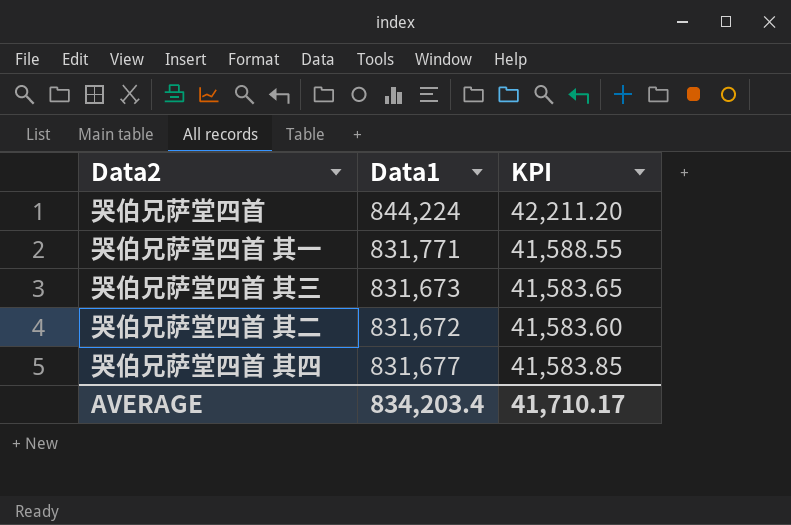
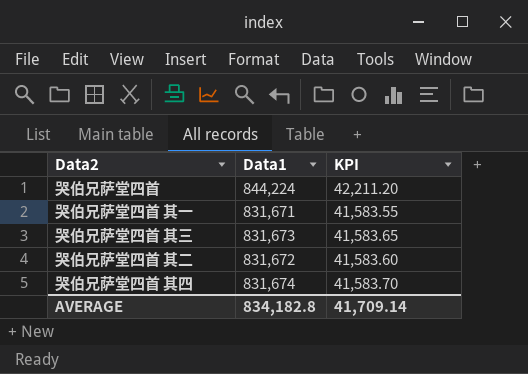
哭伯兄萨堂四首 其一 | Data1: 831,771 -> 831,671
哭伯兄萨堂四首 其一 | KPI: 41,588.55 -> 41,583.55
哭伯兄萨堂四首 其四 | Data1: 831,677 -> 831,674
哭伯兄萨堂四首 其四 | KPI: 41,583.85 -> 41,583.70
AVERAGE | Data1: 834,203.4 -> 834,182.8
AVERAGE | KPI: 41,710.17 -> 41,709.14

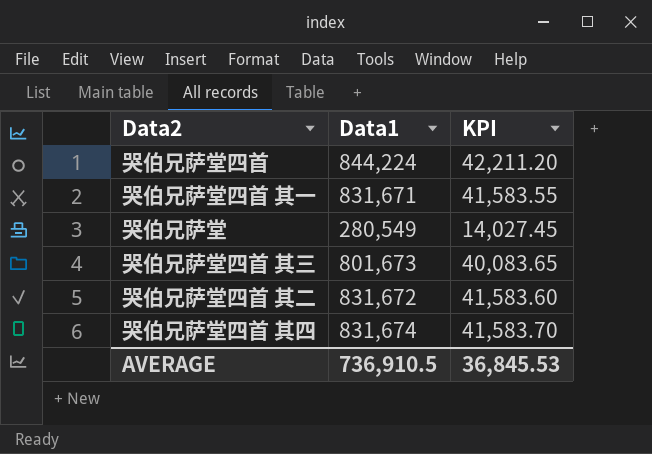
row 哭伯兄萨堂: none -> 280,549 | 14,027.45
哭伯兄萨堂四首 其三 | Data1: 831,673 -> 801,673
哭伯兄萨堂四首 其三 | KPI: 41,583.65 -> 40,083.65
AVERAGE | Data1: 834,182.8 -> 736,910.5
AVERAGE | KPI: 41,709.14 -> 36,845.53

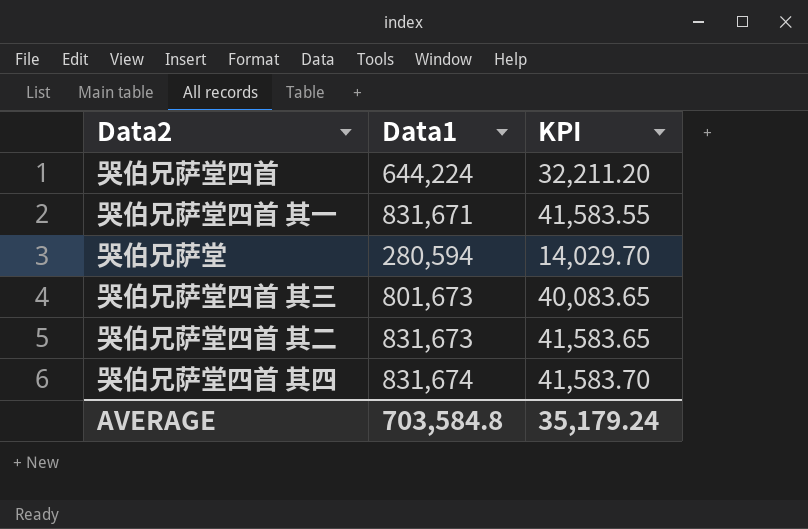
哭伯兄萨堂四首 | Data1: 844,224 -> 644,224
哭伯兄萨堂四首 | KPI: 42,211.20 -> 32,211.20
哭伯兄萨堂 | Data1: 280,549 -> 280,594
哭伯兄萨堂 | KPI: 14,027.45 -> 14,029.70
哭伯兄萨堂四首 其二 | Data1: 831,672 -> 831,673
哭伯兄萨堂四首 其二 | KPI: 41,583.60 -> 41,583.65
AVERAGE | Data1: 736,910.5 -> 703,584.8
AVERAGE | KPI: 36,845.53 -> 35,179.24

